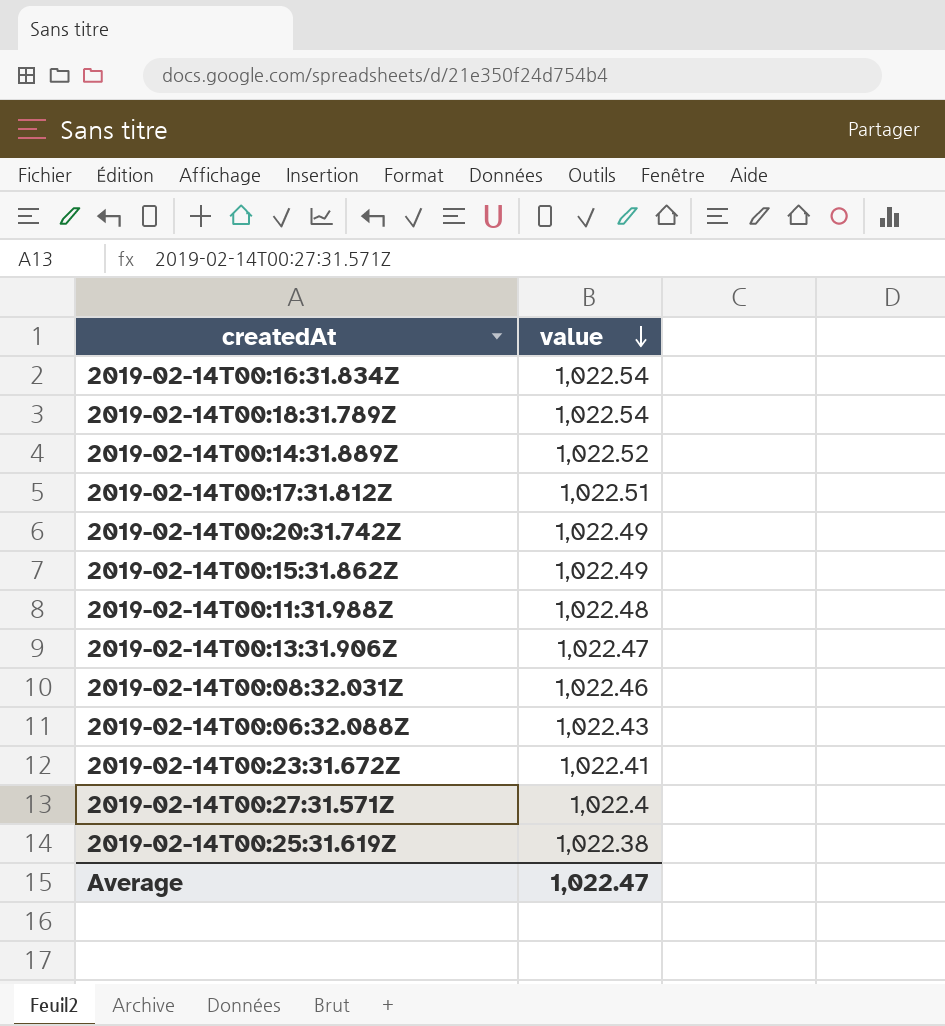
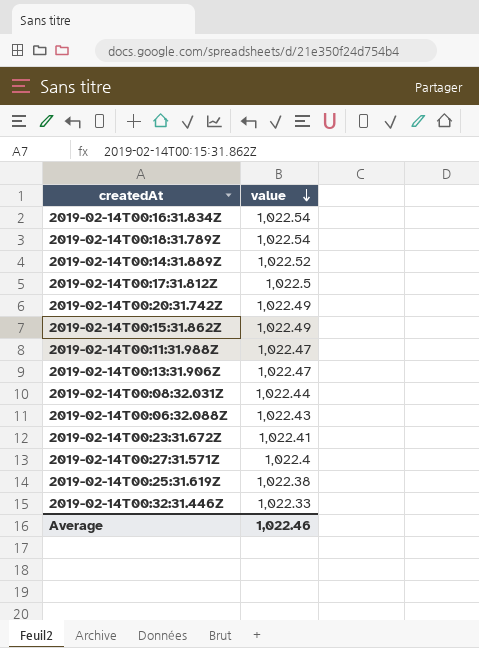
2019-02-14T00:17:31.812Z | value: 1,022.51 -> 1,022.5
2019-02-14T00:11:31.988Z | value: 1,022.48 -> 1,022.47
2019-02-14T00:08:32.031Z | value: 1,022.46 -> 1,022.44
row 2019-02-14T00:32:31.446Z: none -> 1,022.33
Average | value: 1,022.47 -> 1,022.46

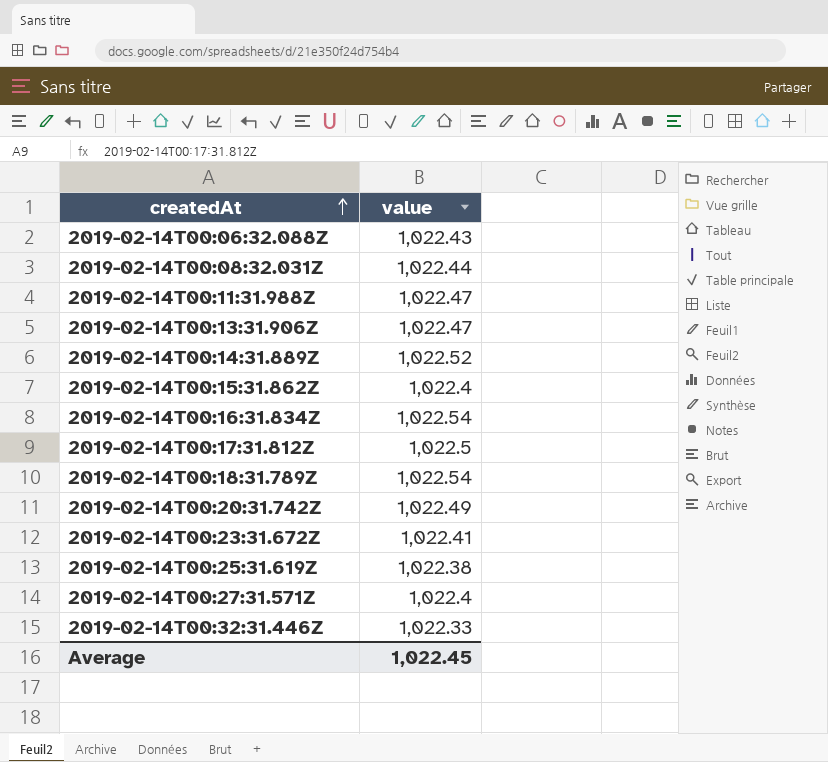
row order: value descending -> createdAt ascending
2019-02-14T00:15:31.862Z | value: 1,022.49 -> 1,022.4
Average | value: 1,022.46 -> 1,022.45

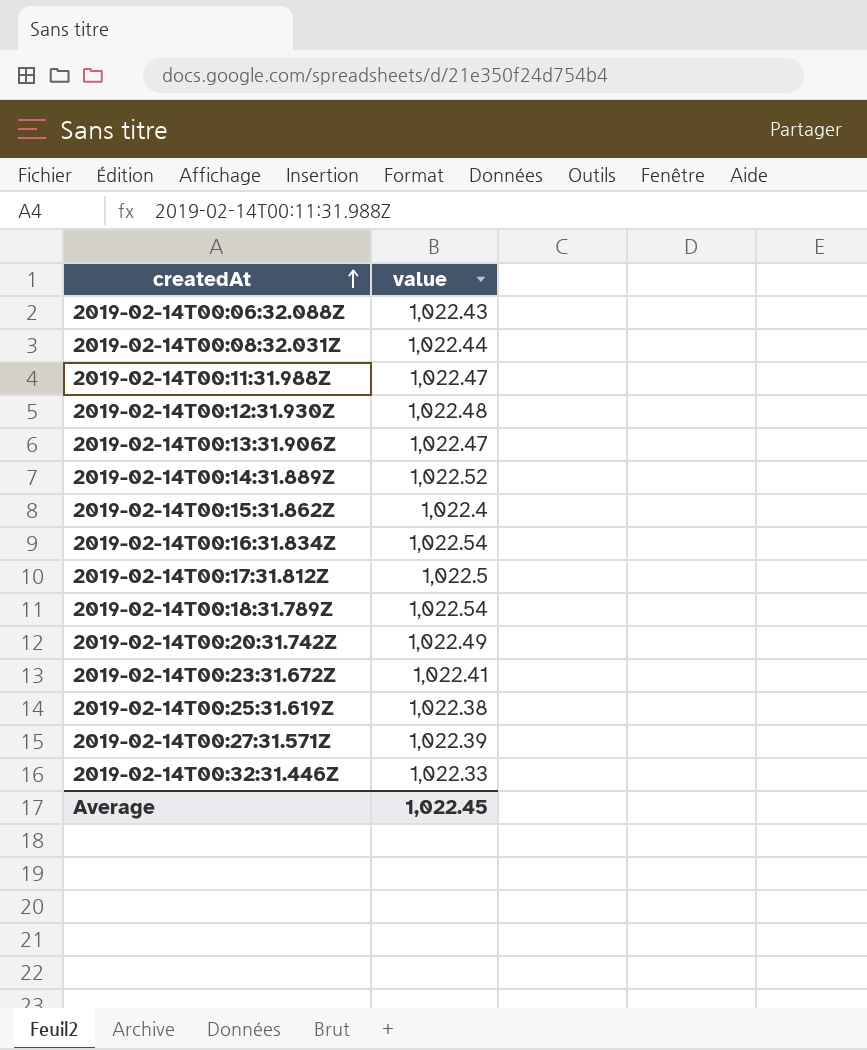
row 2019-02-14T00:12:31.930Z: none -> 1,022.48
2019-02-14T00:27:31.571Z | value: 1,022.4 -> 1,022.39

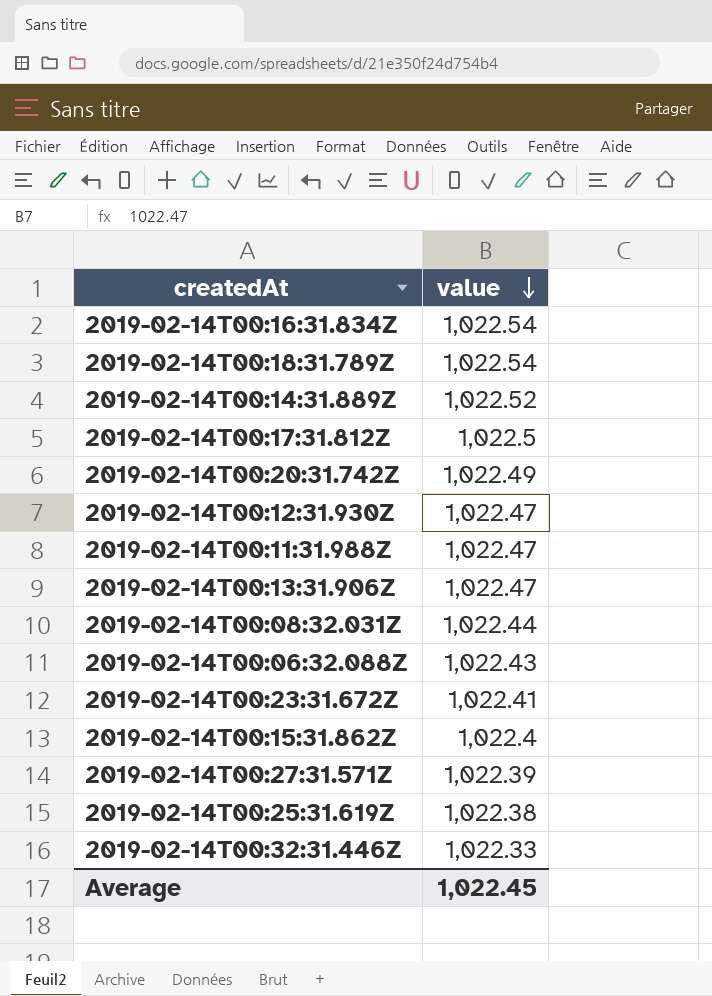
row order: createdAt ascending -> value descending
2019-02-14T00:12:31.930Z | value: 1,022.48 -> 1,022.47

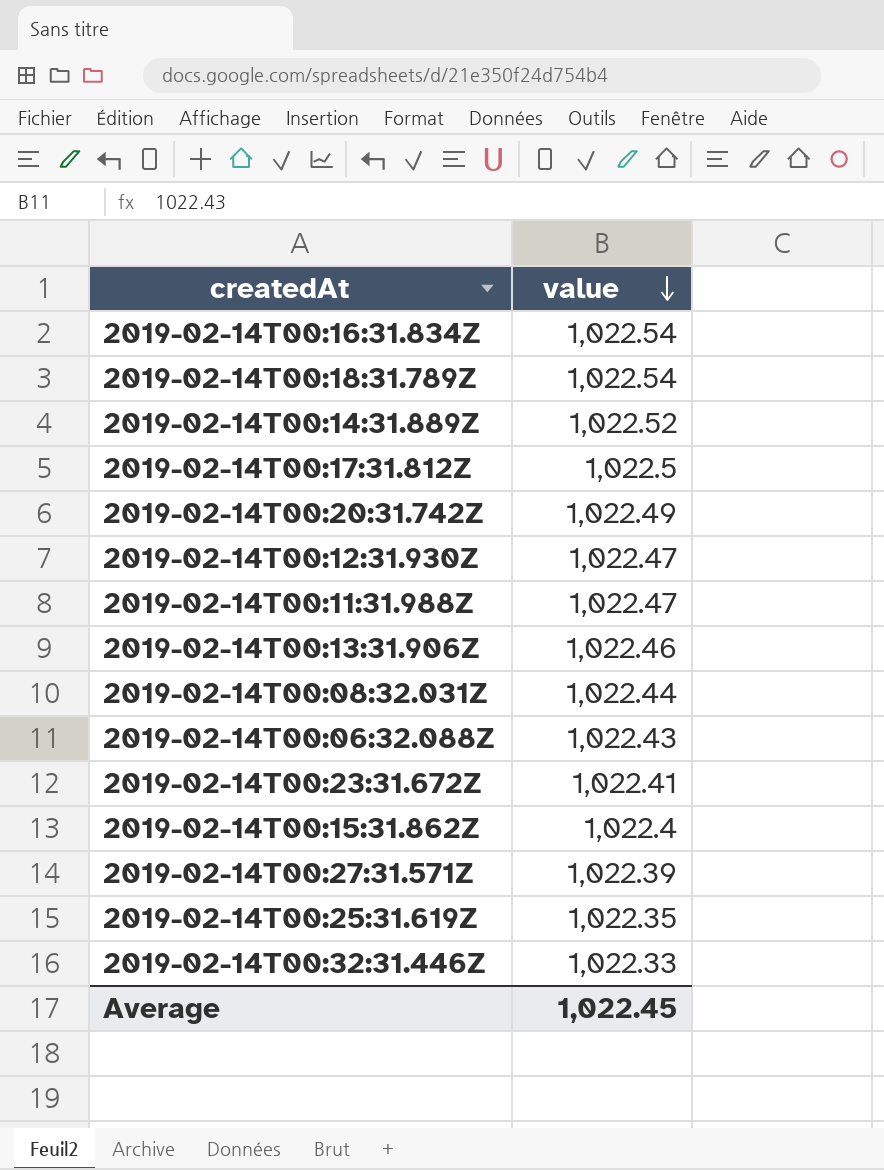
2019-02-14T00:13:31.906Z | value: 1,022.47 -> 1,022.46
2019-02-14T00:25:31.619Z | value: 1,022.38 -> 1,022.35

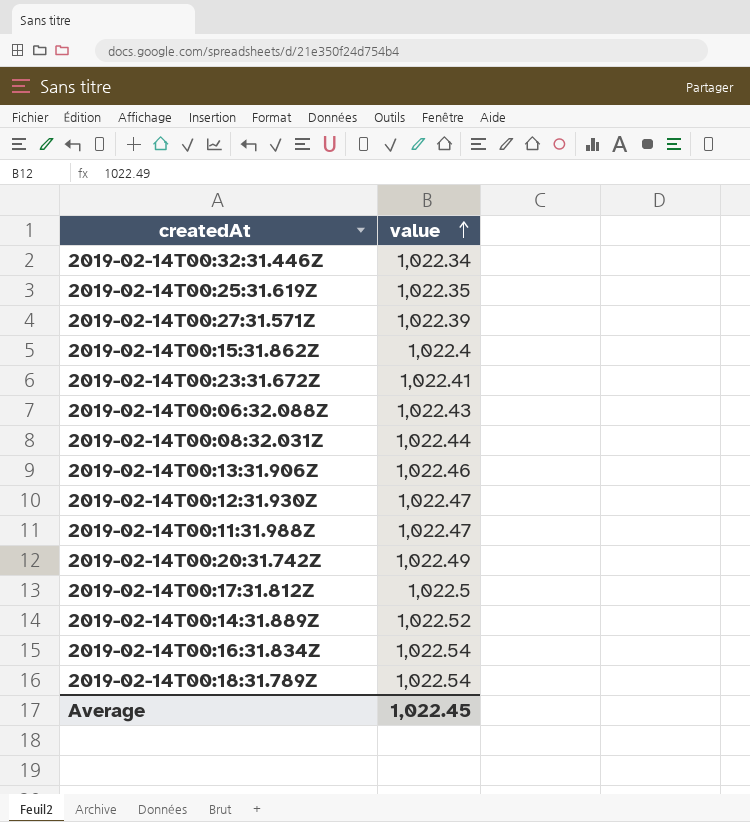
row order: value descending -> value ascending
2019-02-14T00:32:31.446Z | value: 1,022.33 -> 1,022.34

